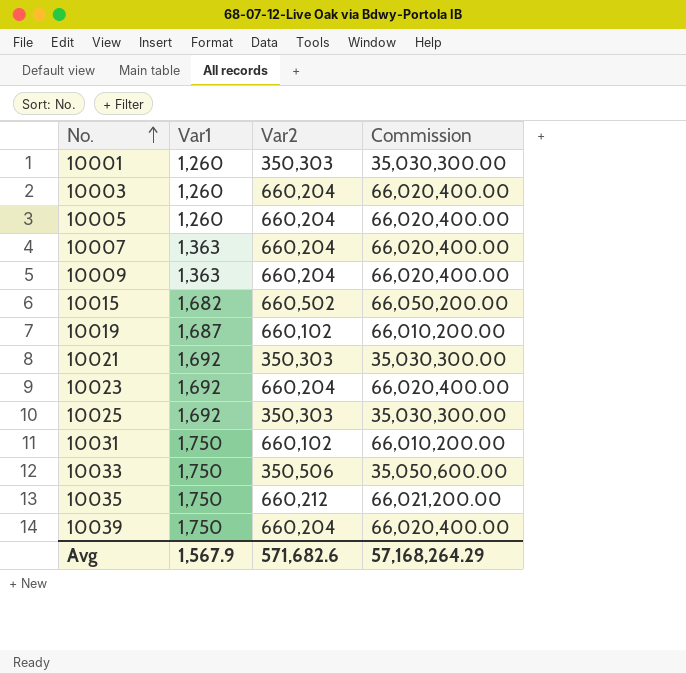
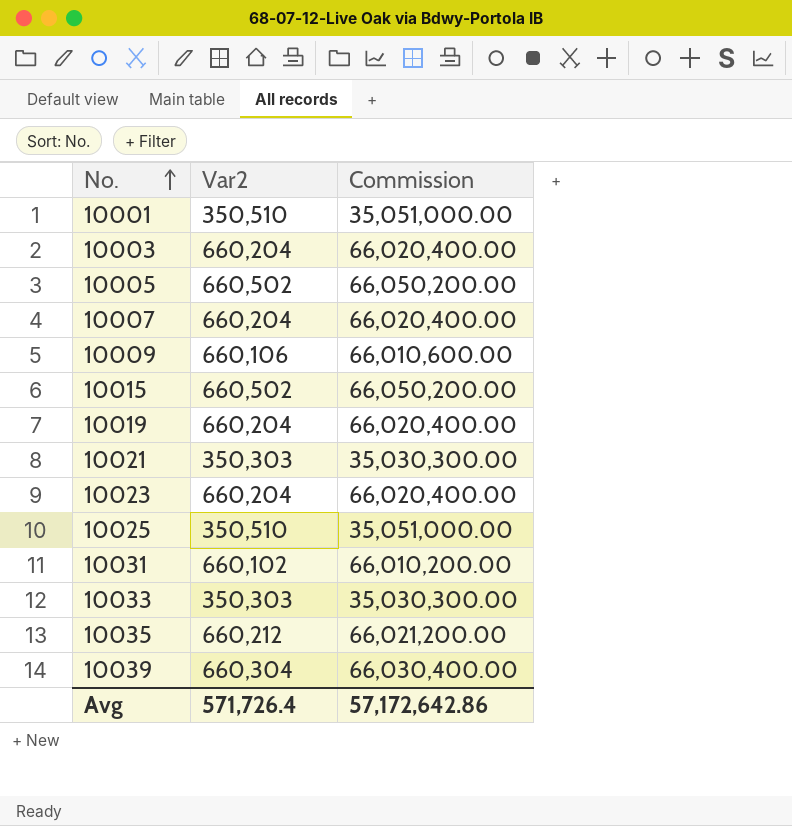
column Var1 | position: 2 -> none
10001 | Var2: 350,303 -> 350,510
10001 | Commission: 35,030,300.00 -> 35,051,000.00
10005 | Var2: 660,204 -> 660,502
10005 | Commission: 66,020,400.00 -> 66,050,200.00
10009 | Var2: 660,204 -> 660,106
10009 | Commission: 66,020,400.00 -> 66,010,600.00
10019 | Var2: 660,102 -> 660,204
10019 | Commission: 66,010,200.00 -> 66,020,400.00
10025 | Var2: 350,303 -> 350,510
10025 | Commission: 35,030,300.00 -> 35,051,000.00
10033 | Var2: 350,506 -> 350,303
10033 | Commission: 35,050,600.00 -> 35,030,300.00
10039 | Var2: 660,204 -> 660,304
10039 | Commission: 66,020,400.00 -> 66,030,400.00
Avg | Var2: 571,682.6 -> 571,726.4
Avg | Commission: 57,168,264.29 -> 57,172,642.86

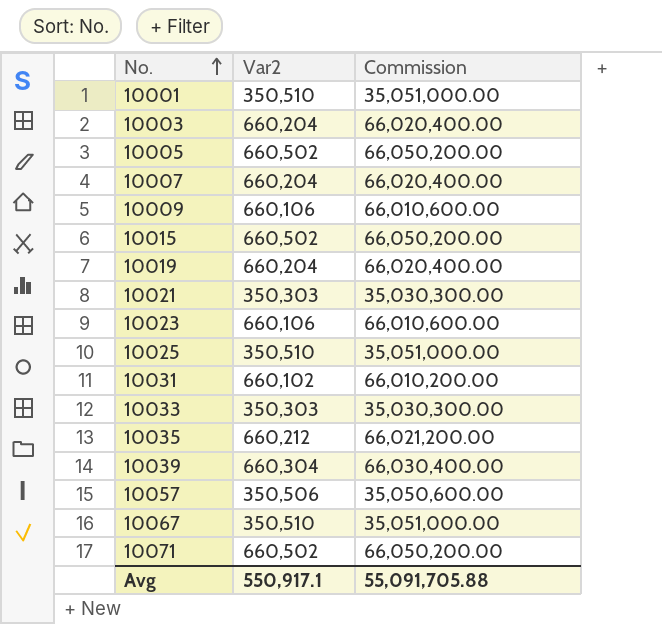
10023 | Var2: 660,204 -> 660,106
10023 | Commission: 66,020,400.00 -> 66,010,600.00
row 10057: none -> 350,506 | 35,050,600.00
row 10067: none -> 350,510 | 35,051,000.00
row 10071: none -> 660,502 | 66,050,200.00
Avg | Var2: 571,726.4 -> 550,917.1
Avg | Commission: 57,172,642.86 -> 55,091,705.88

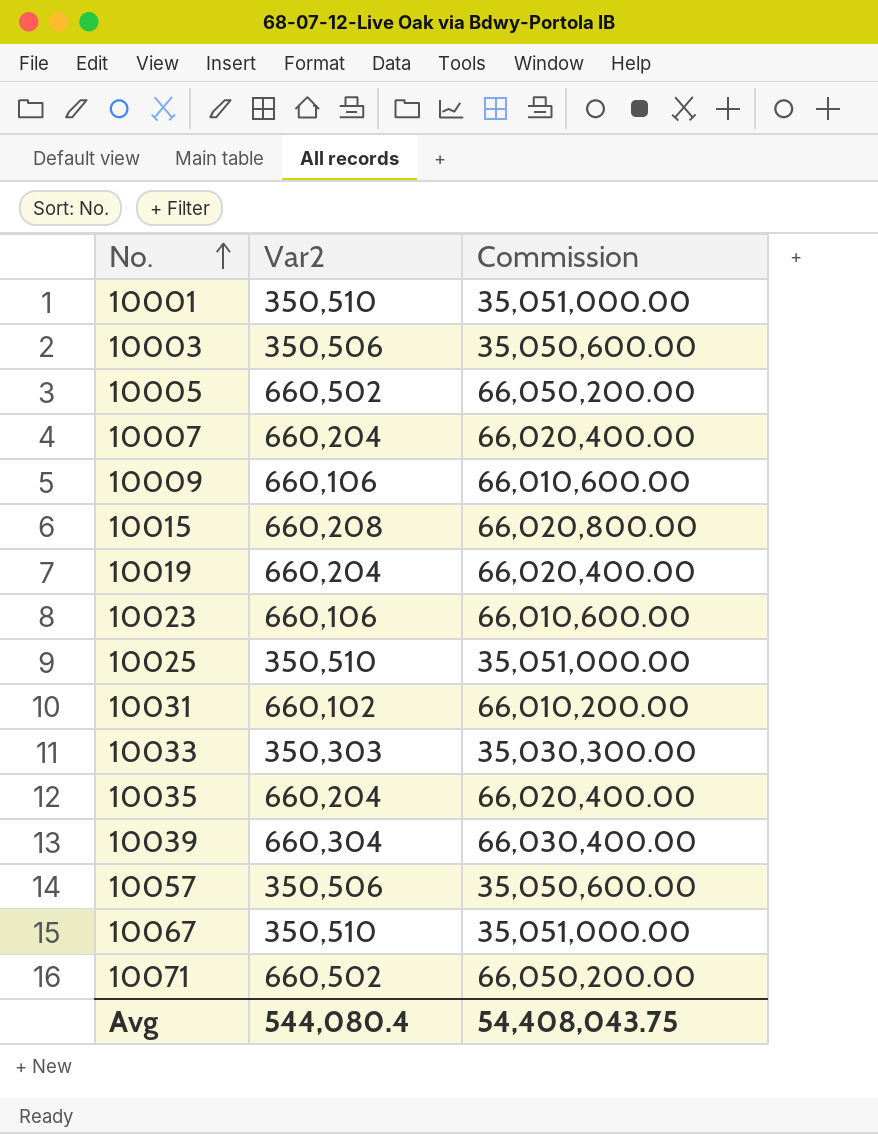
row 10021: 350,303 | 35,030,300.00 -> none
10003 | Var2: 660,204 -> 350,506
10003 | Commission: 66,020,400.00 -> 35,050,600.00
10015 | Var2: 660,502 -> 660,208
10015 | Commission: 66,050,200.00 -> 66,020,800.00
10035 | Var2: 660,212 -> 660,204
10035 | Commission: 66,021,200.00 -> 66,020,400.00
Avg | Var2: 550,917.1 -> 544,080.4
Avg | Commission: 55,091,705.88 -> 54,408,043.75

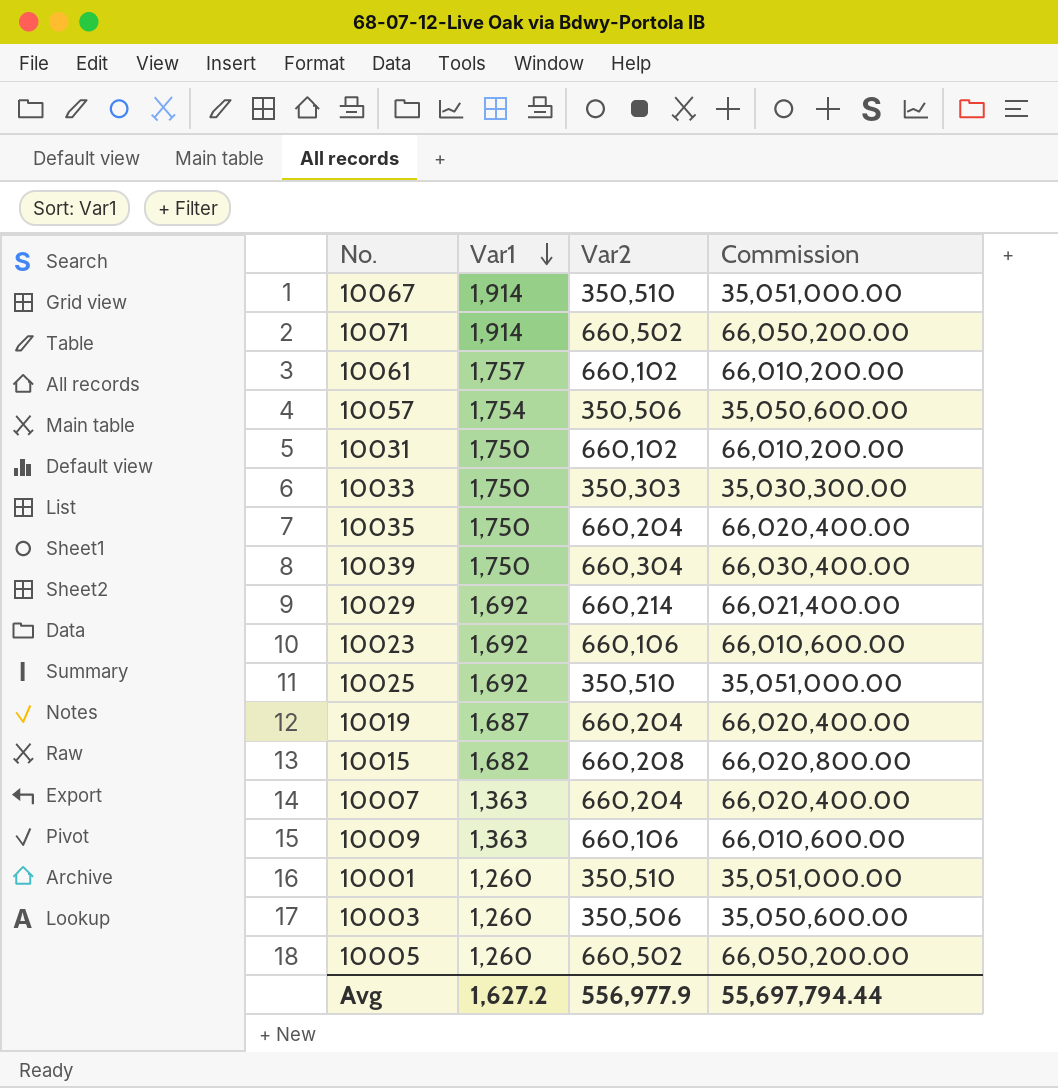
row order: No. ascending -> Var1 descending
column Var1 | position: none -> 2
row 10061: none -> 1,757 | 660,102 | 66,010,200.00
row 10029: none -> 1,692 | 660,214 | 66,021,400.00
Avg | Var2: 544,080.4 -> 556,977.9
Avg | Commission: 54,408,043.75 -> 55,697,794.44

